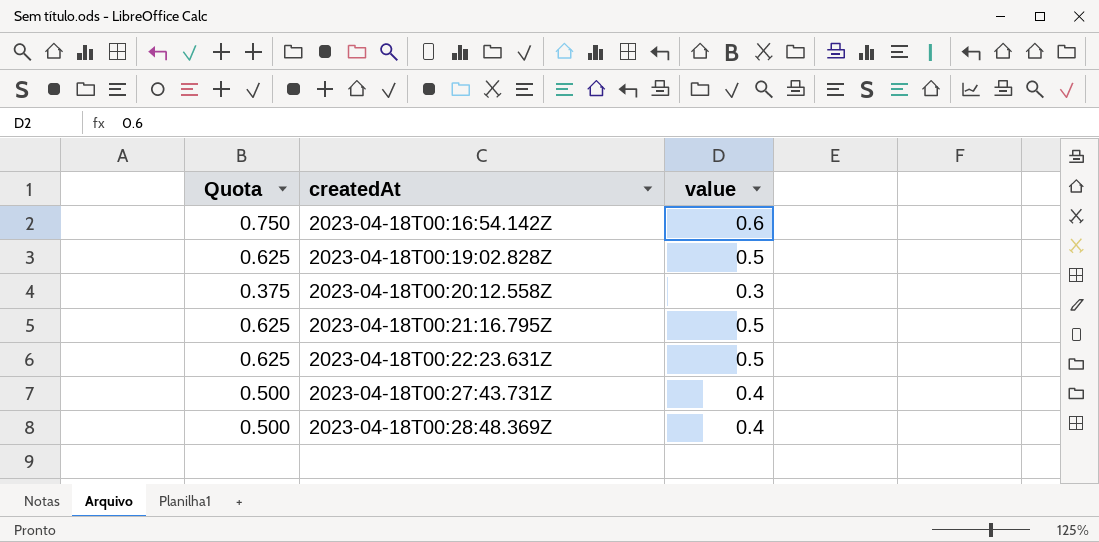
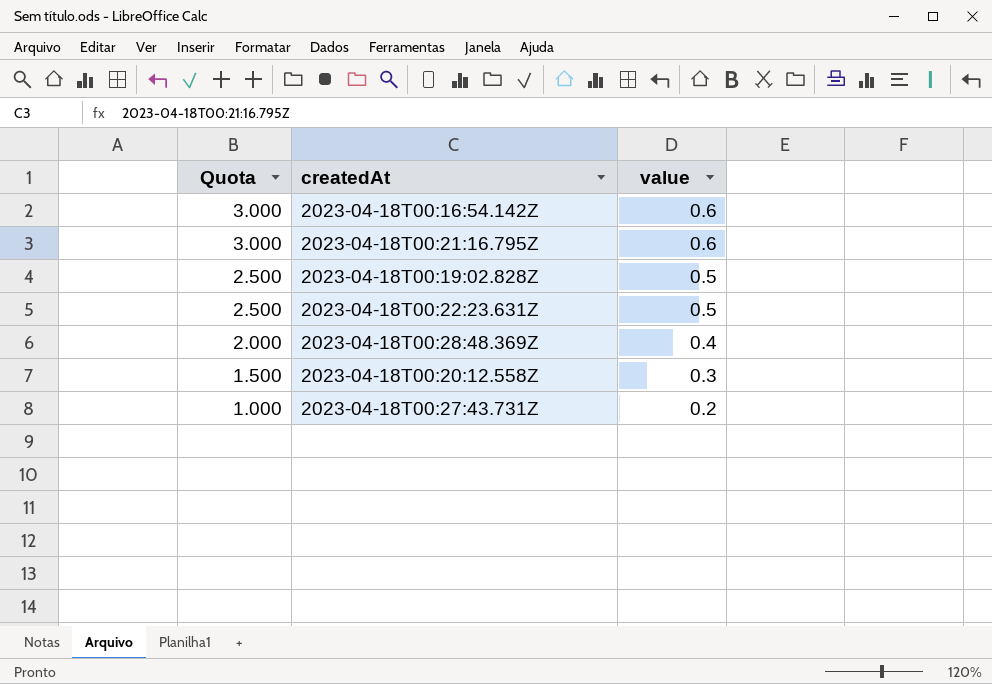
row order: createdAt ascending -> Quota descending
column Quota | formula: [value] * 1.25 -> [value] * 5
2023-04-18T00:21:16.795Z | value: 0.5 -> 0.6
2023-04-18T00:27:43.731Z | value: 0.4 -> 0.2

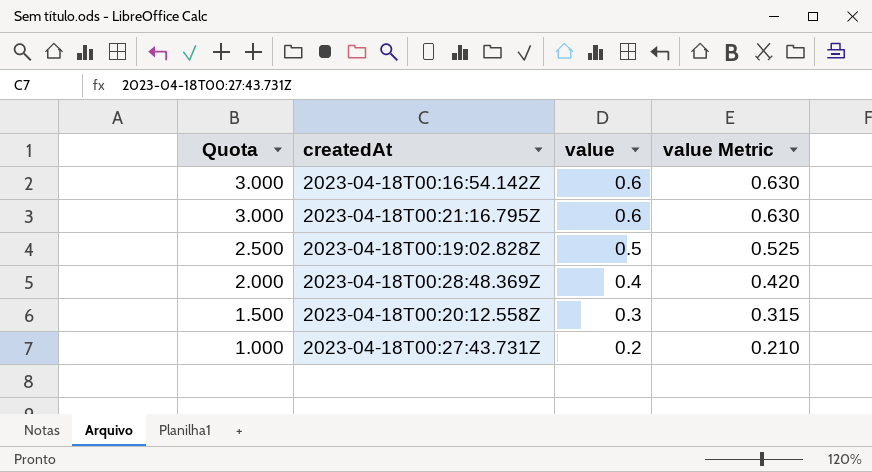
column value Metric | formula: none -> [value] * 1.05
row 2023-04-18T00:22:23.631Z: 2.500 | 0.5 -> none

